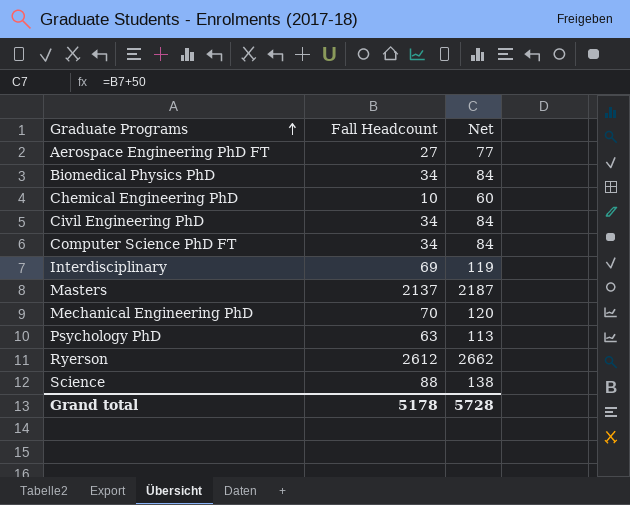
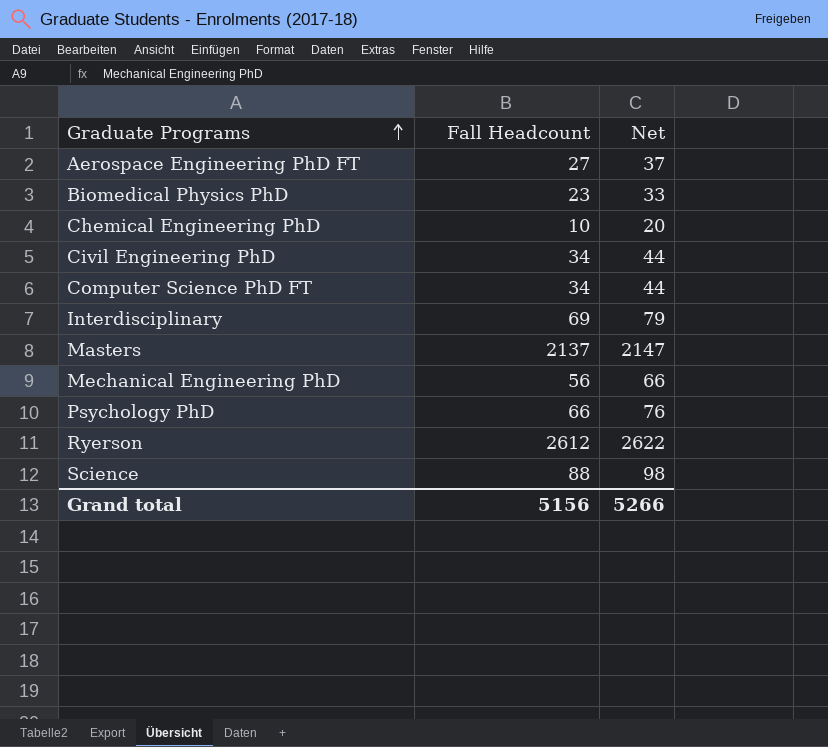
column Net | formula: [Fall Headcount] + 50 -> [Fall Headcount] + 10
Biomedical Physics PhD | Fall Headcount: 34 -> 23
Mechanical Engineering PhD | Fall Headcount: 70 -> 56
Psychology PhD | Fall Headcount: 63 -> 66
Grand total | Fall Headcount: 5178 -> 5156
Grand total | Net: 5728 -> 5266

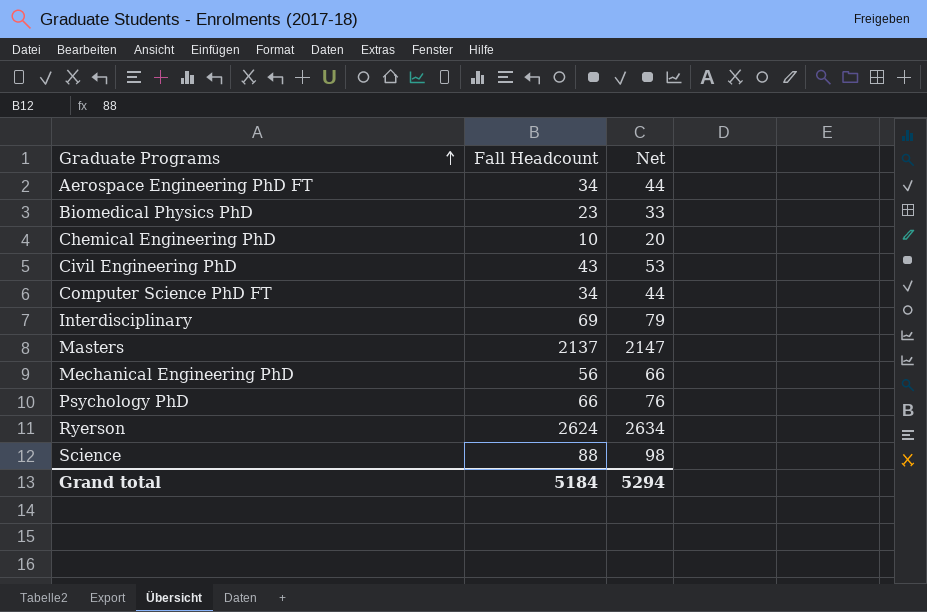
Aerospace Engineering PhD FT | Fall Headcount: 27 -> 34
Aerospace Engineering PhD FT | Net: 37 -> 44
Civil Engineering PhD | Fall Headcount: 34 -> 43
Civil Engineering PhD | Net: 44 -> 53
Ryerson | Fall Headcount: 2612 -> 2624
Ryerson | Net: 2622 -> 2634
Grand total | Fall Headcount: 5156 -> 5184
Grand total | Net: 5266 -> 5294

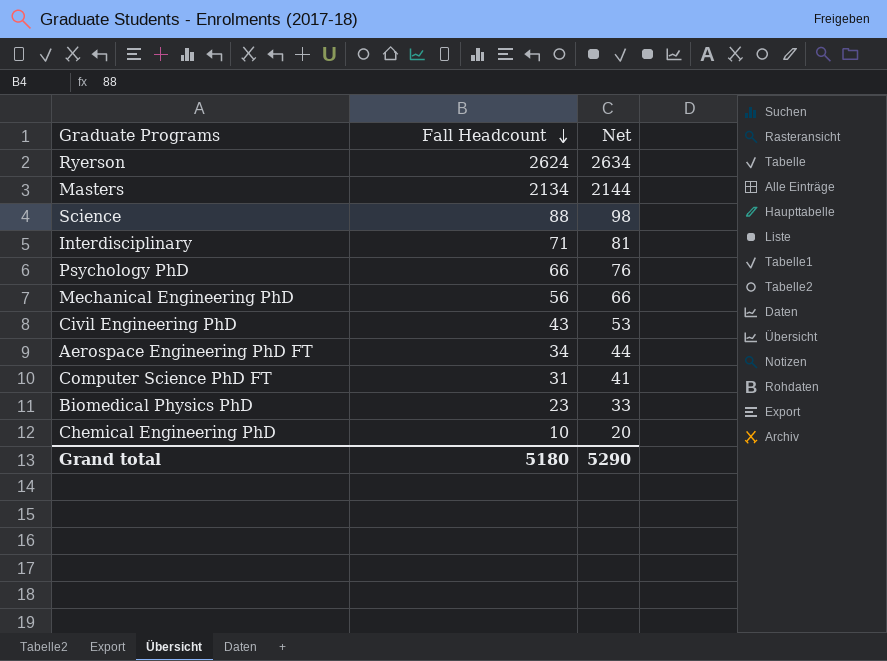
row order: Graduate Programs ascending -> Fall Headcount descending
Masters | Fall Headcount: 2137 -> 2134
Masters | Net: 2147 -> 2144
Interdisciplinary | Fall Headcount: 69 -> 71
Interdisciplinary | Net: 79 -> 81
Computer Science PhD FT | Fall Headcount: 34 -> 31
Computer Science PhD FT | Net: 44 -> 41
Grand total | Fall Headcount: 5184 -> 5180
Grand total | Net: 5294 -> 5290

